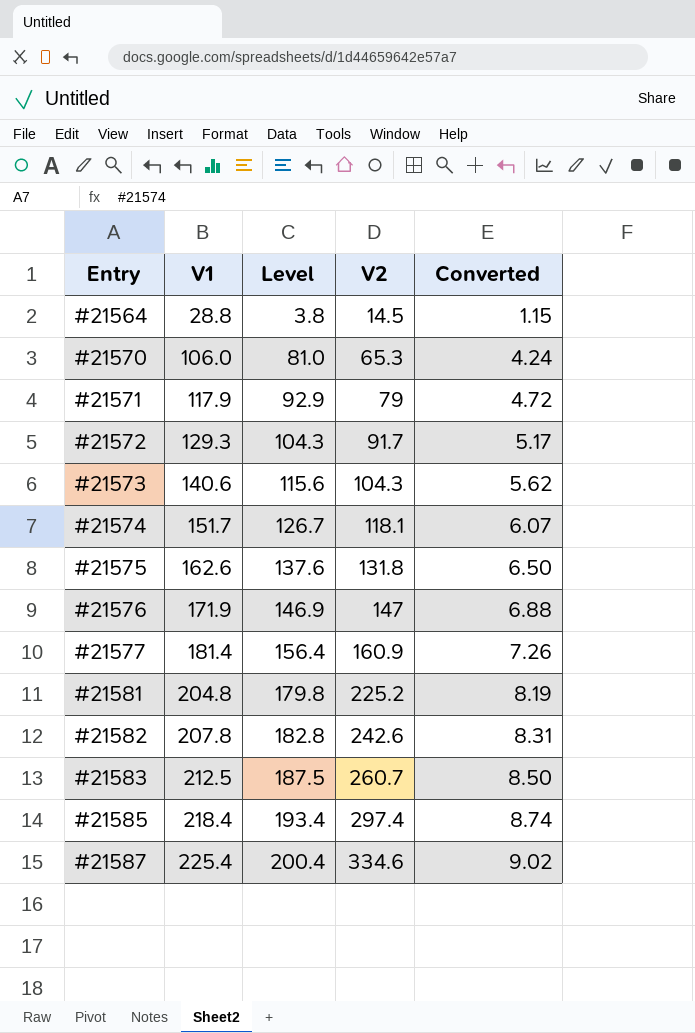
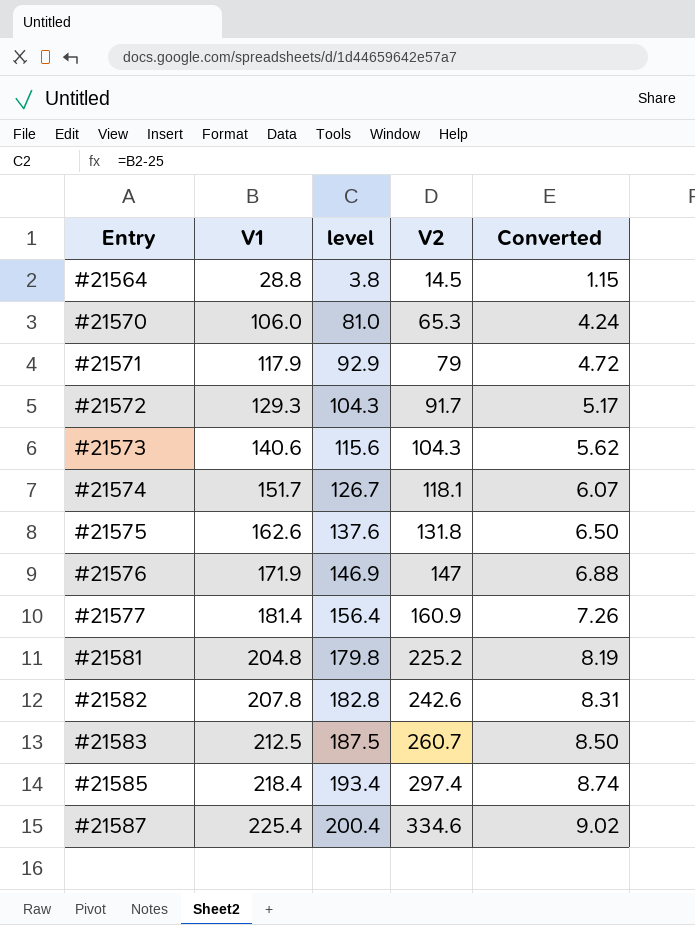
column name: Level -> level

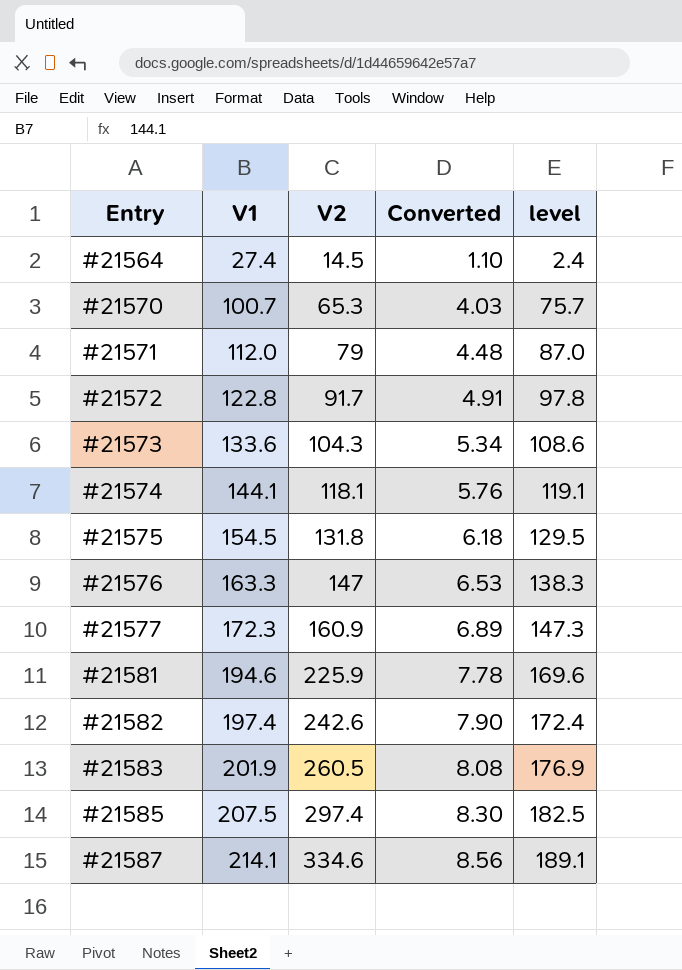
column level | position: 3 -> 5
#21564 | V1: 28.8 -> 27.4
#21564 | Converted: 1.15 -> 1.10
#21564 | level: 3.8 -> 2.4
#21570 | V1: 106.0 -> 100.7
#21570 | Converted: 4.24 -> 4.03
#21570 | level: 81.0 -> 75.7
#21571 | V1: 117.9 -> 112.0
#21571 | Converted: 4.72 -> 4.48
#21571 | level: 92.9 -> 87.0
#21572 | V1: 129.3 -> 122.8
#21572 | Converted: 5.17 -> 4.91
#21572 | level: 104.3 -> 97.8
#21573 | V1: 140.6 -> 133.6
#21573 | Converted: 5.62 -> 5.34
#21573 | level: 115.6 -> 108.6
#21574 | V1: 151.7 -> 144.1
#21574 | Converted: 6.07 -> 5.76
#21574 | level: 126.7 -> 119.1
#21575 | V1: 162.6 -> 154.5
#21575 | Converted: 6.50 -> 6.18
#21575 | level: 137.6 -> 129.5
#21576 | V1: 171.9 -> 163.3
#21576 | Converted: 6.88 -> 6.53
#21576 | level: 146.9 -> 138.3
#21577 | V1: 181.4 -> 172.3
#21577 | Converted: 7.26 -> 6.89
#21577 | level: 156.4 -> 147.3
#21581 | V1: 204.8 -> 194.6
#21581 | V2: 225.2 -> 225.9
#21581 | Converted: 8.19 -> 7.78
#21581 | level: 179.8 -> 169.6
#21582 | V1: 207.8 -> 197.4
#21582 | Converted: 8.31 -> 7.90
#21582 | level: 182.8 -> 172.4
#21583 | V1: 212.5 -> 201.9
#21583 | V2: 260.7 -> 260.5
#21583 | Converted: 8.50 -> 8.08
#21583 | level: 187.5 -> 176.9
#21585 | V1: 218.4 -> 207.5
#21585 | Converted: 8.74 -> 8.30
#21585 | level: 193.4 -> 182.5
#21587 | V1: 225.4 -> 214.1
#21587 | Converted: 9.02 -> 8.56
#21587 | level: 200.4 -> 189.1

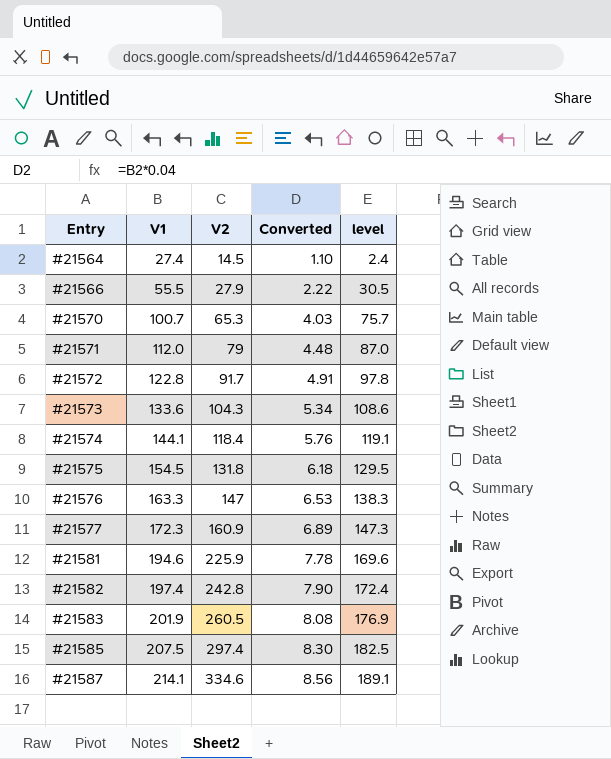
row #21566: none -> 55.5 | 27.9 | 2.22 | 30.5
#21574 | V2: 118.1 -> 118.4
#21582 | V2: 242.6 -> 242.8

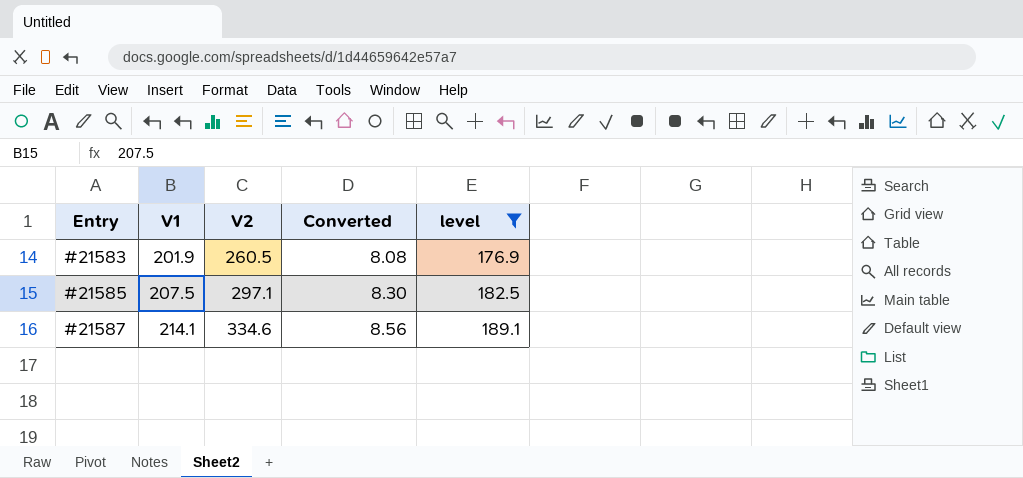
filter: none -> level >= 176.9
#21585 | V2: 297.4 -> 297.1

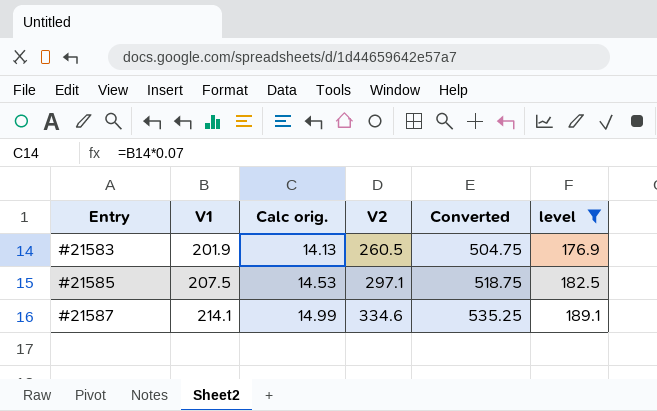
column Calc orig. | formula: none -> [V1] * 0.07
column Converted | formula: [V1] * 0.04 -> [V1] * 2.5

